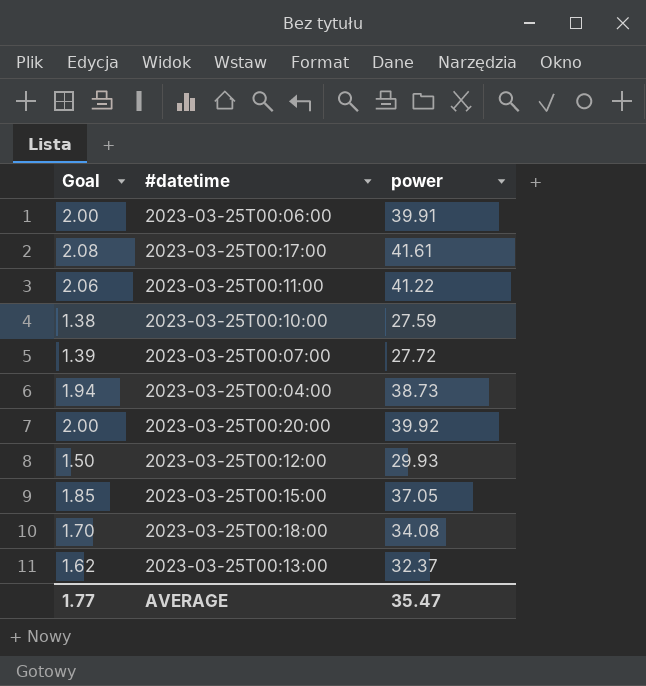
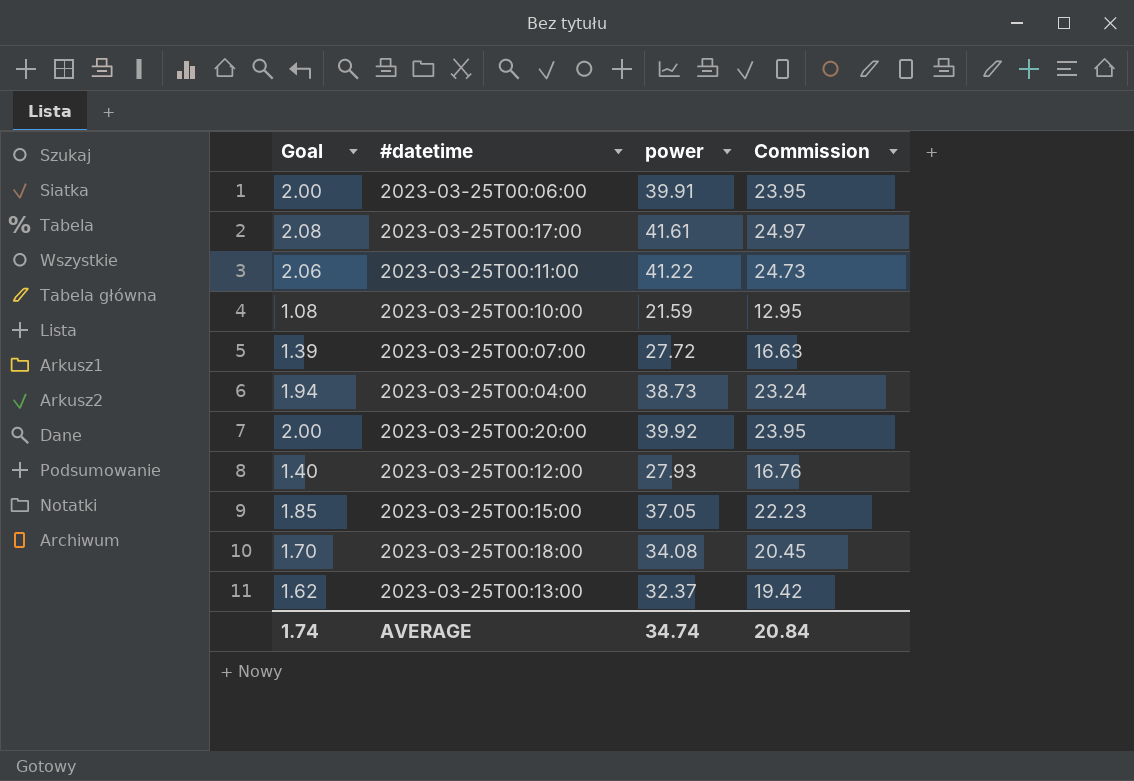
column Commission | formula: none -> [power] * 0.6
2023-03-25T00:10:00 | Goal: 1.38 -> 1.08
2023-03-25T00:10:00 | power: 27.59 -> 21.59
2023-03-25T00:12:00 | Goal: 1.50 -> 1.40
2023-03-25T00:12:00 | power: 29.93 -> 27.93
AVERAGE | Goal: 1.77 -> 1.74
AVERAGE | power: 35.47 -> 34.74

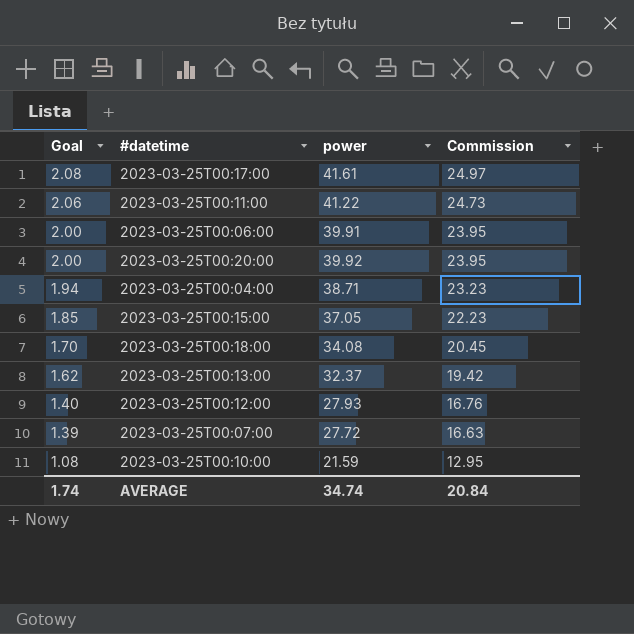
row order: none -> Goal descending
2023-03-25T00:04:00 | power: 38.73 -> 38.71
2023-03-25T00:04:00 | Commission: 23.24 -> 23.23

